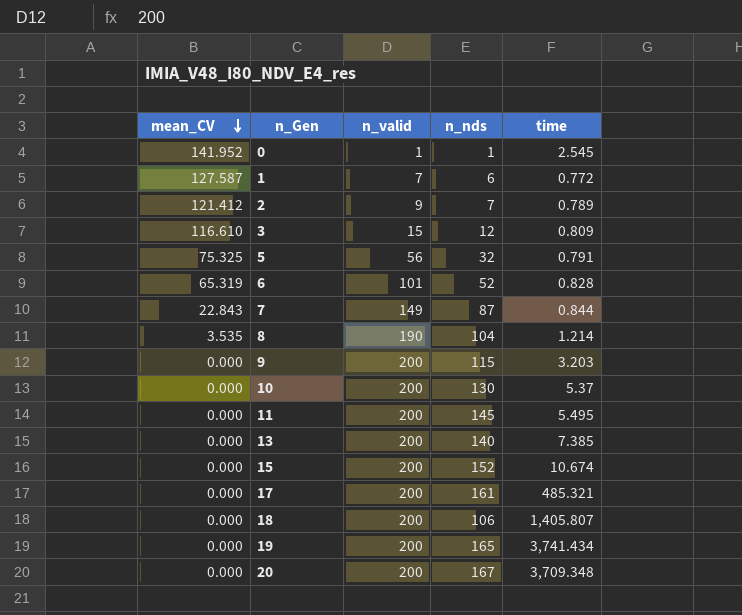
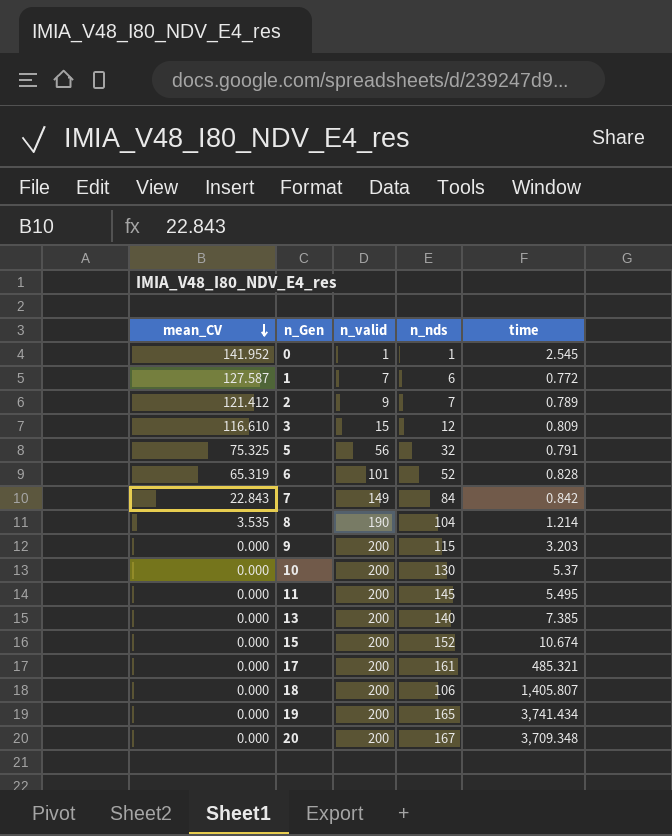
7 | n_nds: 87 -> 84
7 | time: 0.844 -> 0.842

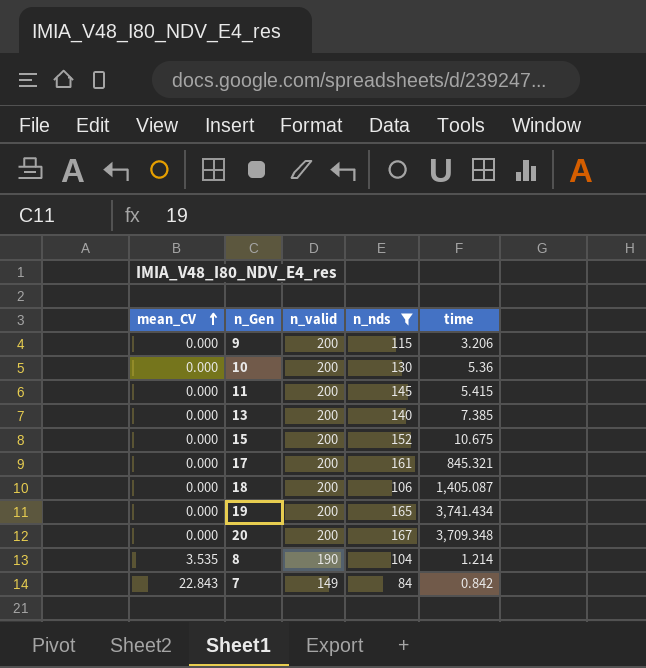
filter: none -> n_nds >= 84
row order: mean_CV descending -> mean_CV ascending
9 | time: 3.203 -> 3.206
10 | time: 5.37 -> 5.36
11 | time: 5.495 -> 5.415
15 | time: 10.674 -> 10.675
17 | time: 485.321 -> 845.321
18 | time: 1,405.807 -> 1,405.087

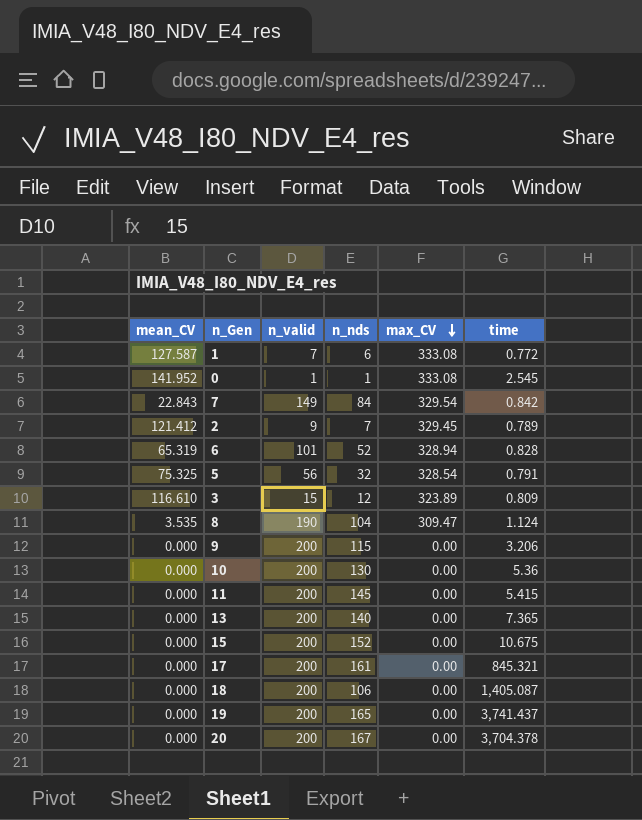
filter: n_nds >= 84 -> none
row order: mean_CV ascending -> max_CV descending
column max_CV | position: none -> 5
8 | time: 1.214 -> 1.124
13 | time: 7.385 -> 7.365
19 | time: 3,741.434 -> 3,741.437
20 | time: 3,709.348 -> 3,704.378

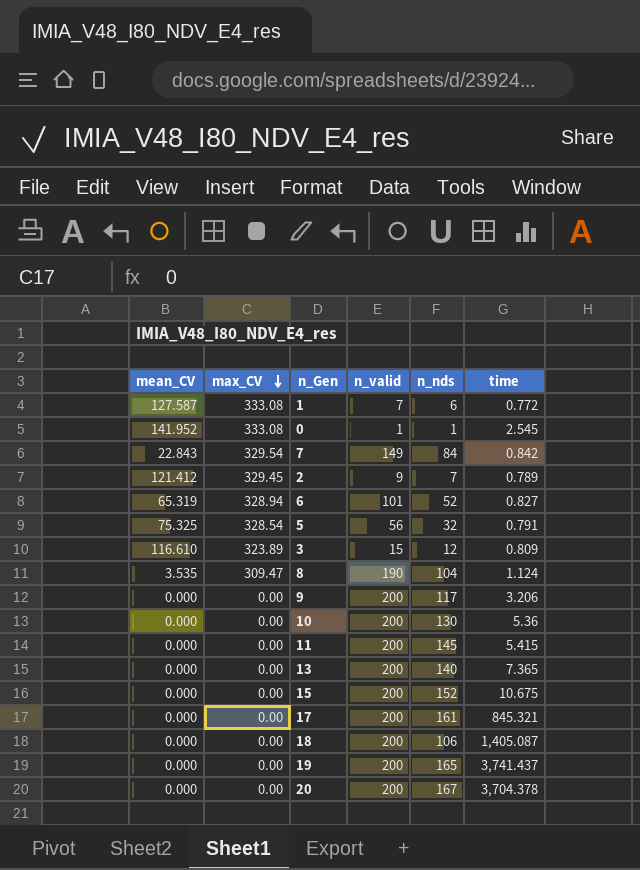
column max_CV | position: 5 -> 2
6 | time: 0.828 -> 0.827
9 | n_nds: 115 -> 117

